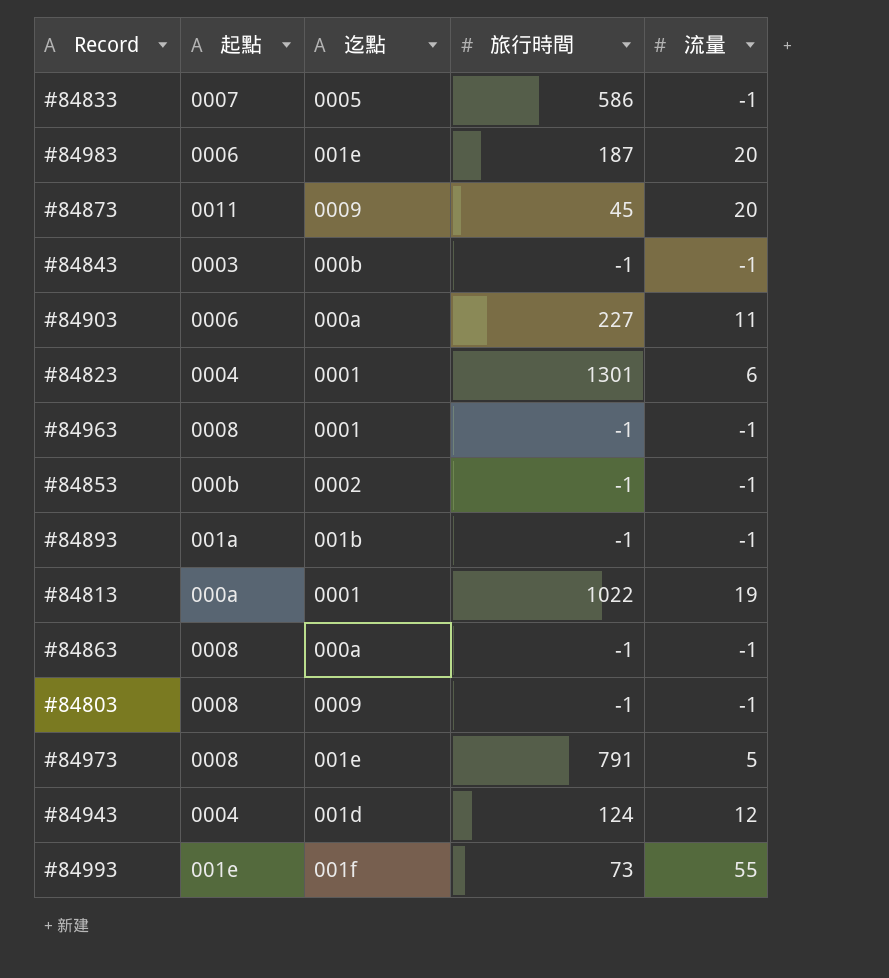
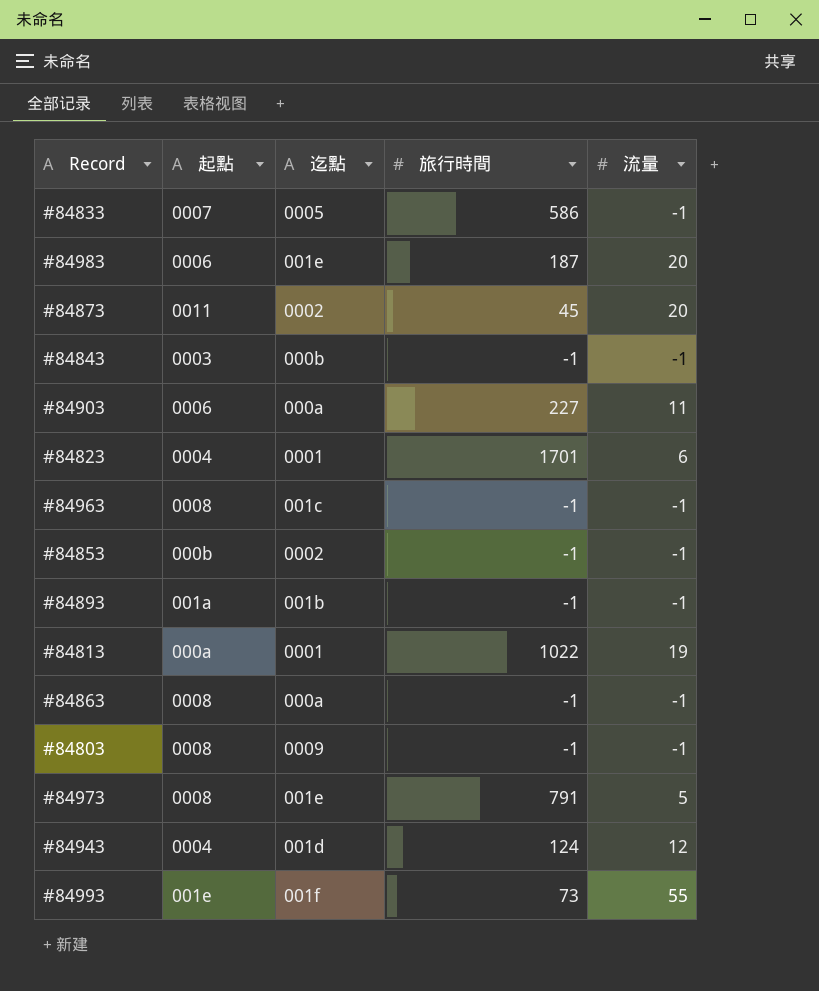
#84873 | 迄點: 0009 -> 0002
#84823 | 旅行時間: 1301 -> 1701
#84963 | 迄點: 0001 -> 001c

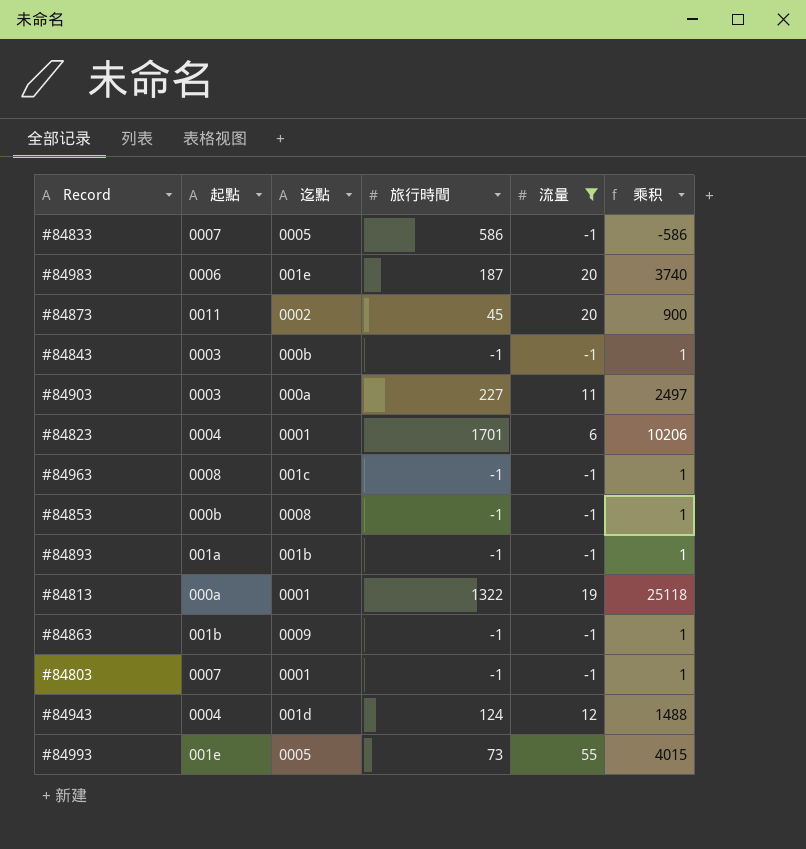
filter: none -> 流量 != 5
column 乘积 | formula: none -> [旅行時間] * [流量]
#84903 | 起點: 0006 -> 0003
#84853 | 迄點: 0002 -> 0008
#84813 | 旅行時間: 1022 -> 1322
#84863 | 起點: 0008 -> 001b
#84863 | 迄點: 000a -> 0009
#84803 | 起點: 0008 -> 0007
#84803 | 迄點: 0009 -> 0001
#84993 | 迄點: 001f -> 0005

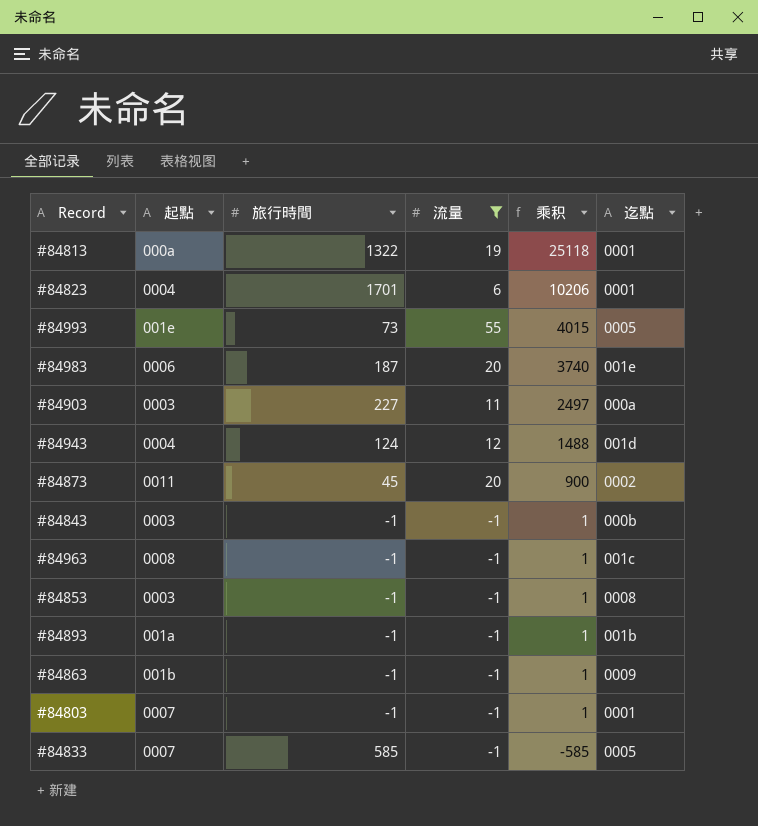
row order: none -> 乘积 descending
column 迄點 | position: 3 -> 6
#84853 | 起點: 000b -> 0003
#84833 | 旅行時間: 586 -> 585
#84833 | 乘积: -586 -> -585

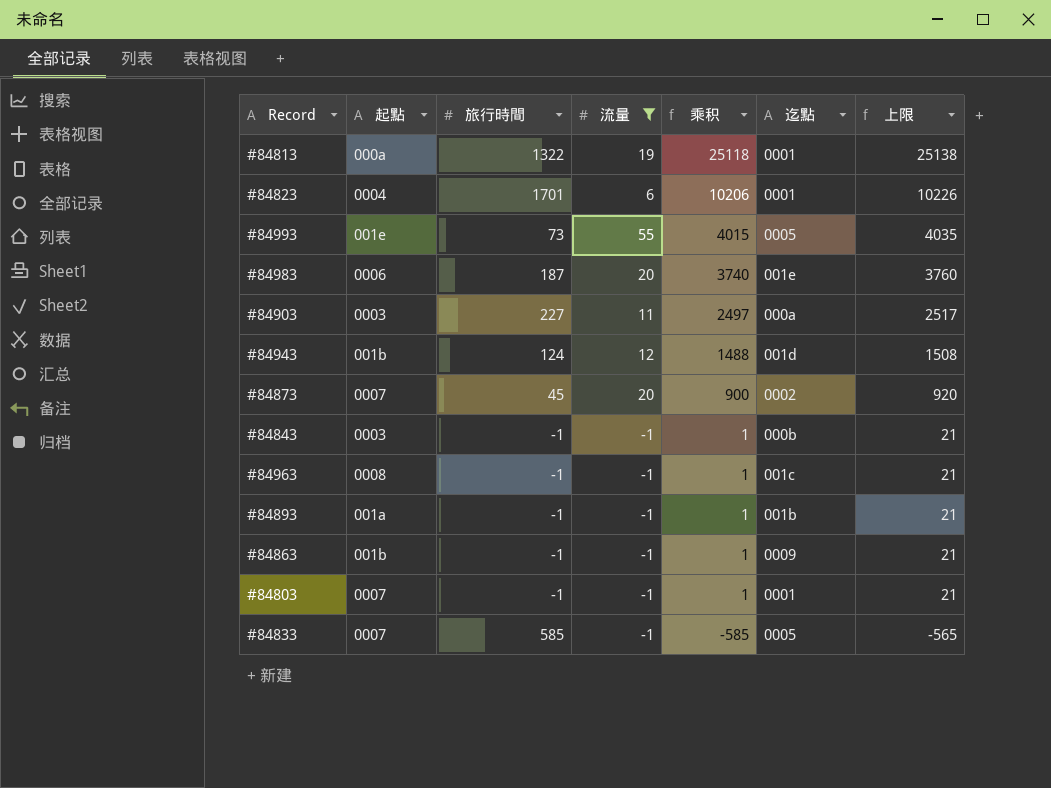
column 上限 | formula: none -> [乘积] + 20
row #84853: 0003 | -1 | -1 | 1 | 0008 -> none
#84943 | 起點: 0004 -> 001b
#84873 | 起點: 0011 -> 0007

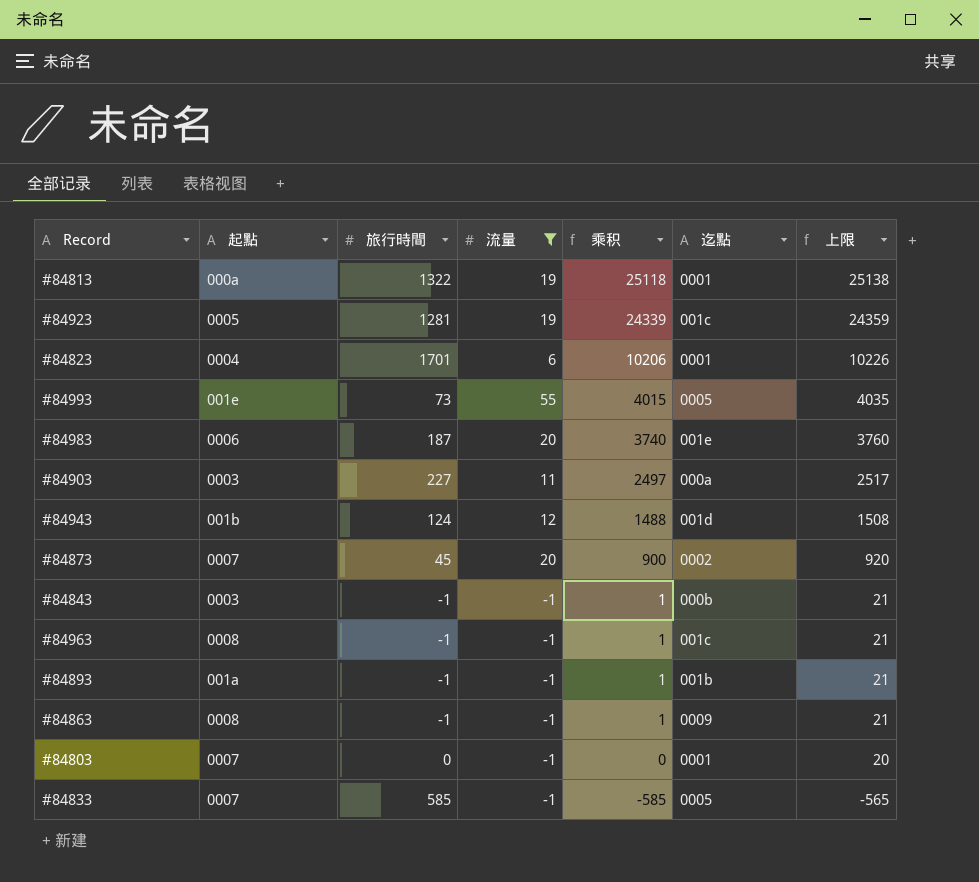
row #84923: none -> 0005 | 1281 | 19 | 24339 | 001c | 24359
#84863 | 起點: 001b -> 0008
#84803 | 旅行時間: -1 -> 0
#84803 | 乘积: 1 -> 0
#84803 | 上限: 21 -> 20

